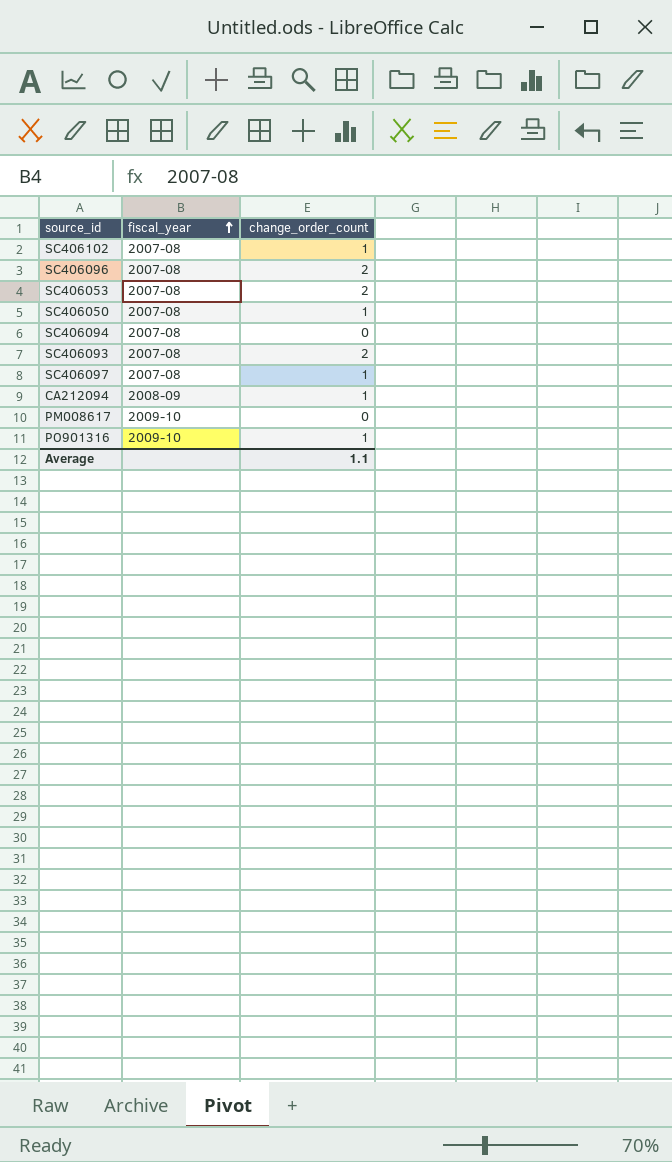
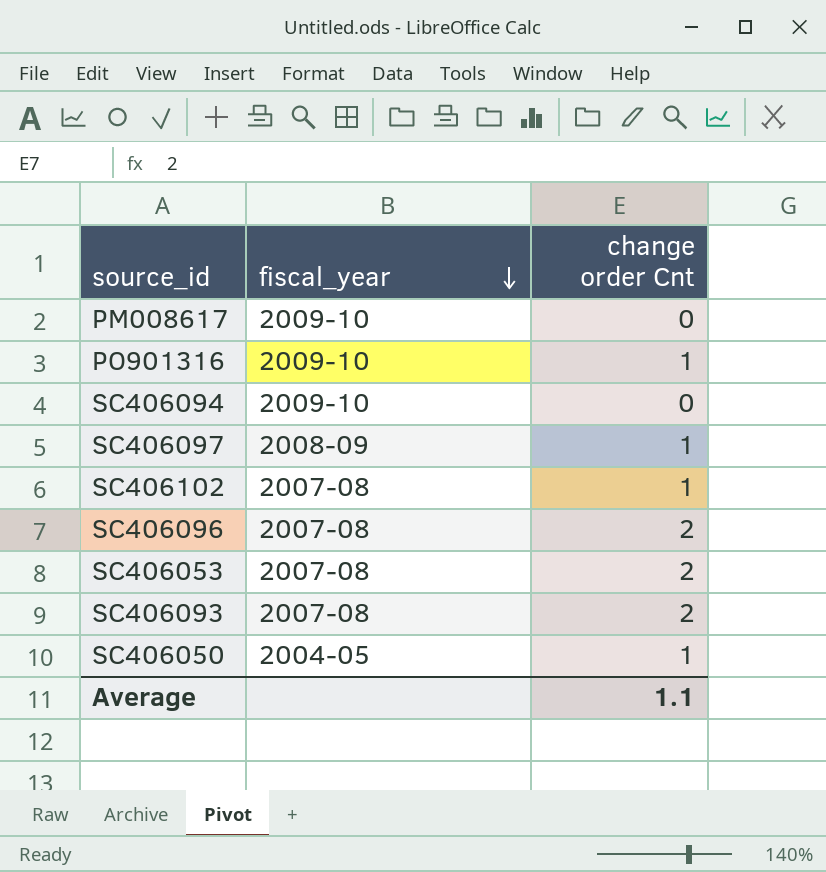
row order: fiscal_year ascending -> fiscal_year descending
column name: change_order_count -> change order Cnt
row CA212094: 2008-09 | 1 -> none
SC406094 | fiscal_year: 2007-08 -> 2009-10
SC406097 | fiscal_year: 2007-08 -> 2008-09
SC406050 | fiscal_year: 2007-08 -> 2004-05

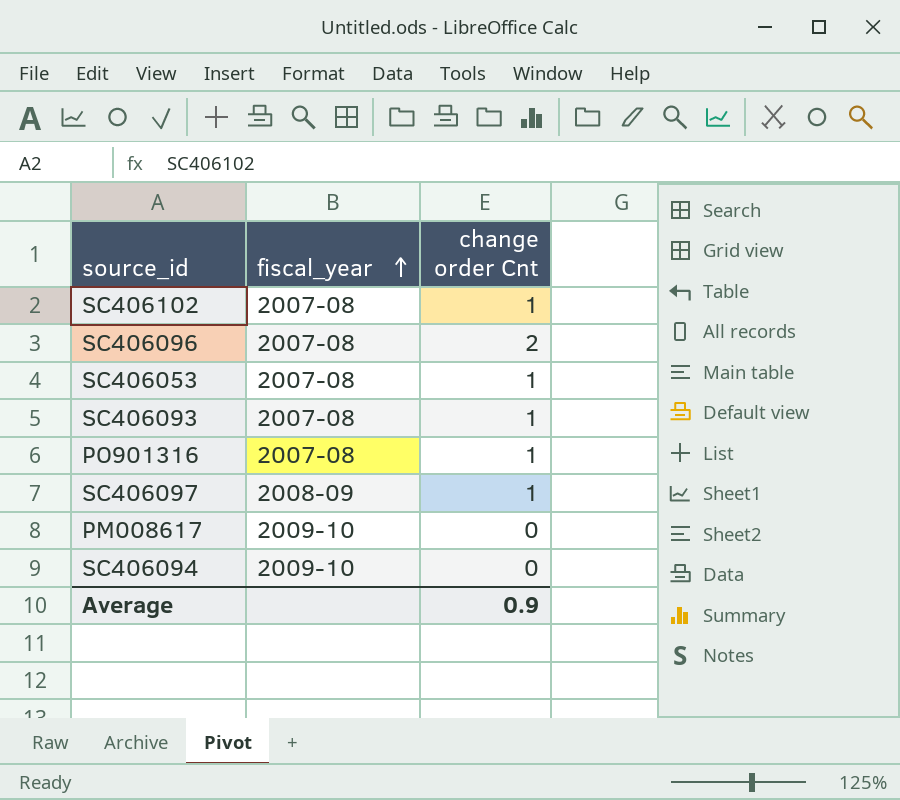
row order: fiscal_year descending -> fiscal_year ascending
row SC406050: 2004-05 | 1 -> none
SC406053 | change order Cnt: 2 -> 1
SC406093 | change order Cnt: 2 -> 1
PO901316 | fiscal_year: 2009-10 -> 2007-08
Average | change order Cnt: 1.1 -> 0.9

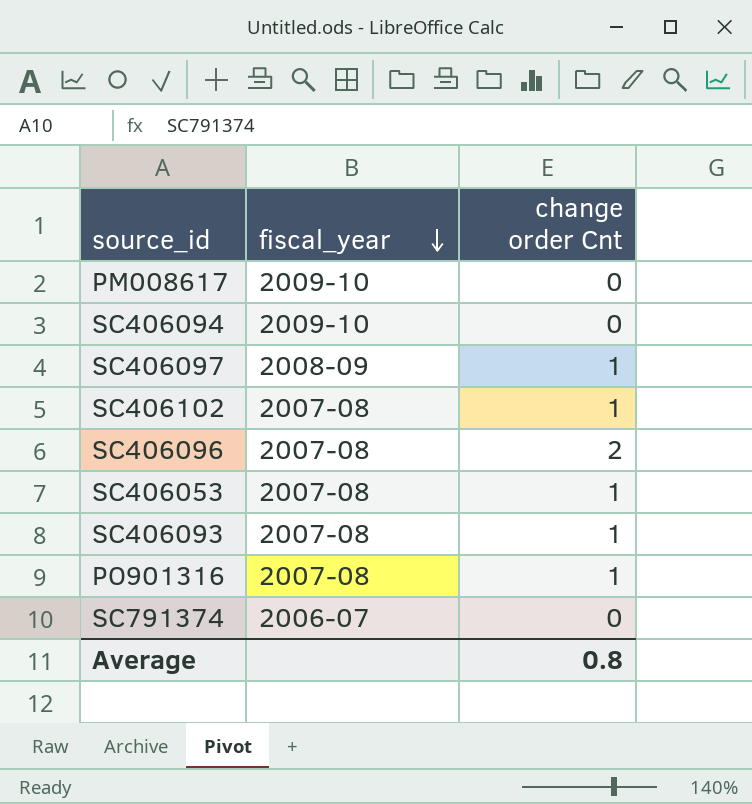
row order: fiscal_year ascending -> fiscal_year descending
row SC791374: none -> 2006-07 | 0
Average | change order Cnt: 0.9 -> 0.8

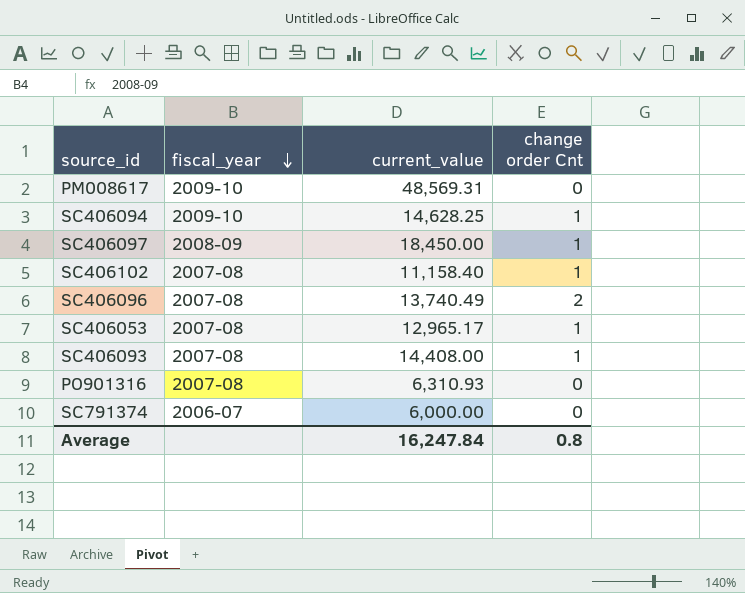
column current_value | position: none -> 3
SC406094 | change order Cnt: 0 -> 1
PO901316 | change order Cnt: 1 -> 0

